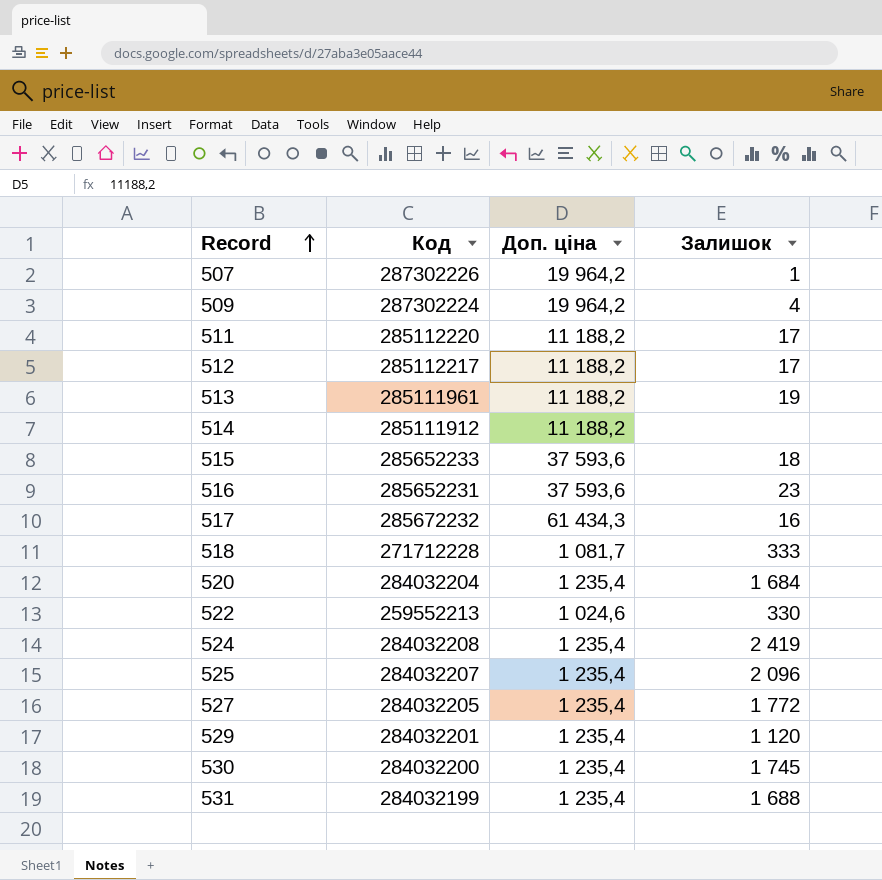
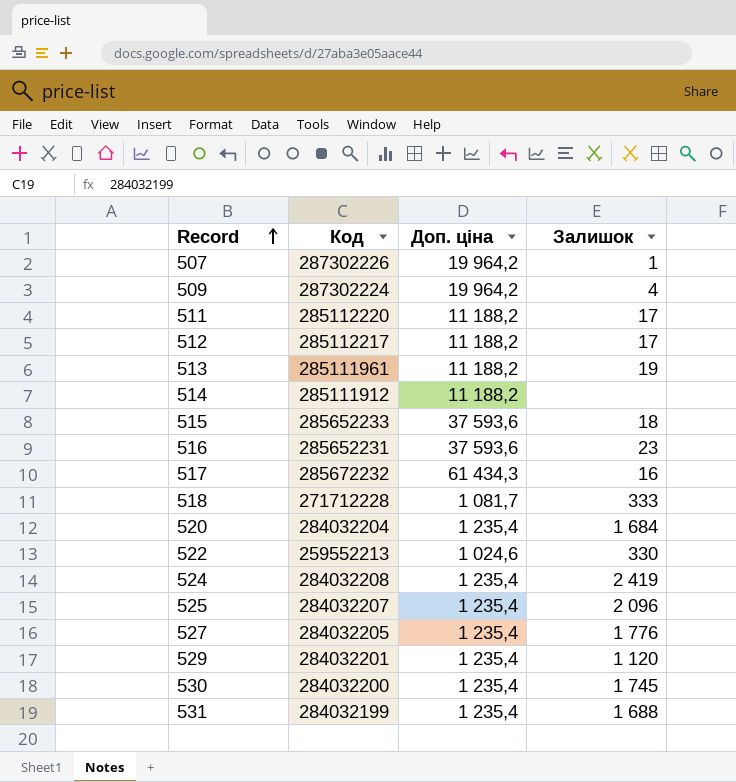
527 | Залишок: 1 772 -> 1 776

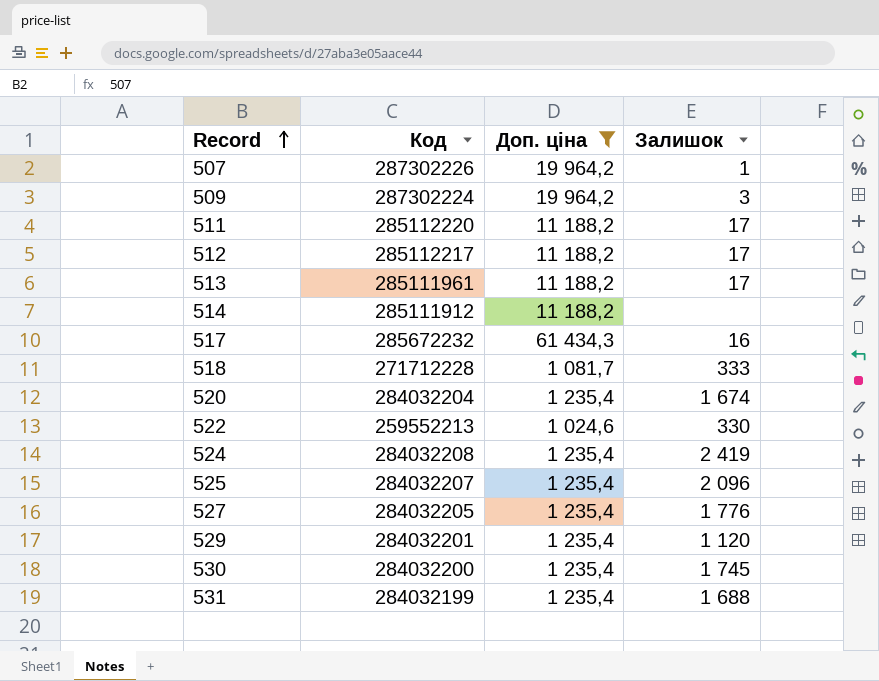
filter: none -> Доп. ціна != 37 593,6
509 | Залишок: 4 -> 3
513 | Залишок: 19 -> 17
520 | Залишок: 1 684 -> 1 674

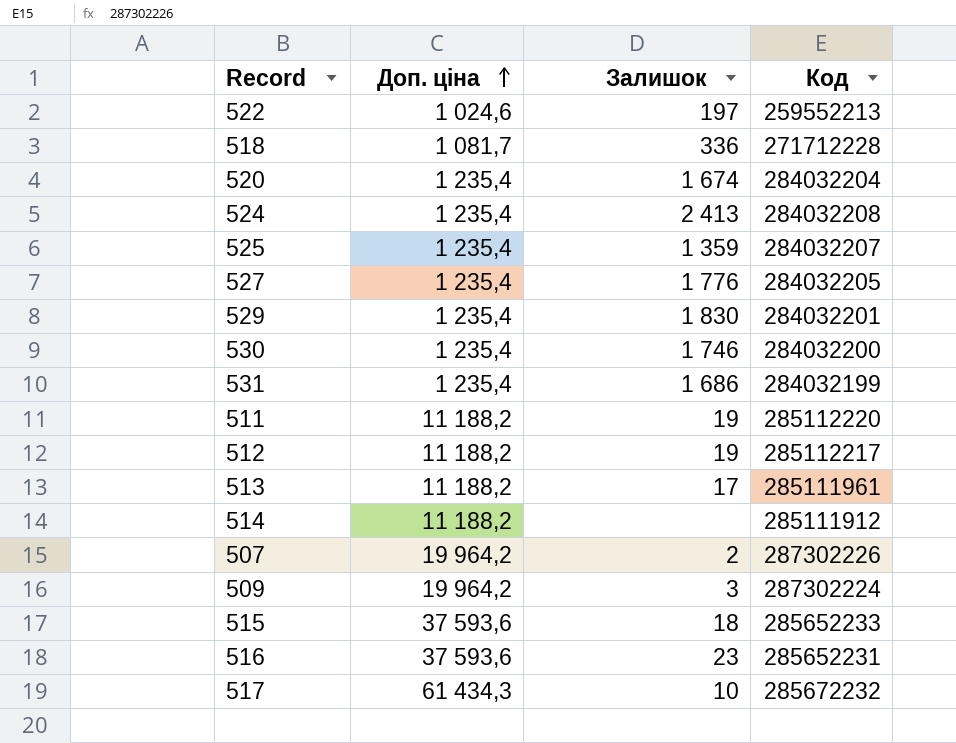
filter: Доп. ціна != 37 593,6 -> none
row order: Record ascending -> Доп. ціна ascending
column Код | position: 2 -> 4
522 | Залишок: 330 -> 197
518 | Залишок: 333 -> 336
524 | Залишок: 2 419 -> 2 413
525 | Залишок: 2 096 -> 1 359
529 | Залишок: 1 120 -> 1 830
530 | Залишок: 1 745 -> 1 746
531 | Залишок: 1 688 -> 1 686
511 | Залишок: 17 -> 19
512 | Залишок: 17 -> 19
507 | Залишок: 1 -> 2
517 | Залишок: 16 -> 10

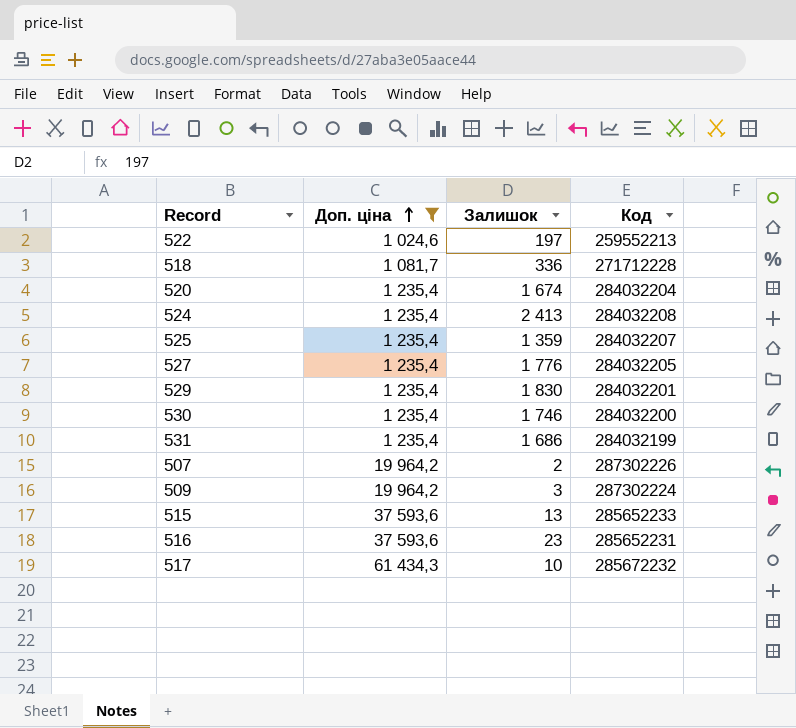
filter: none -> Доп. ціна != 11 188,2
515 | Залишок: 18 -> 13

